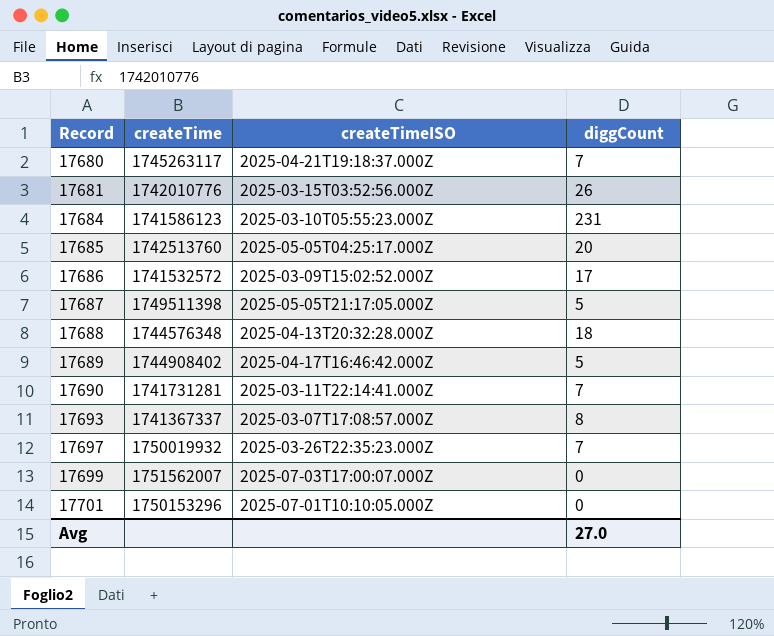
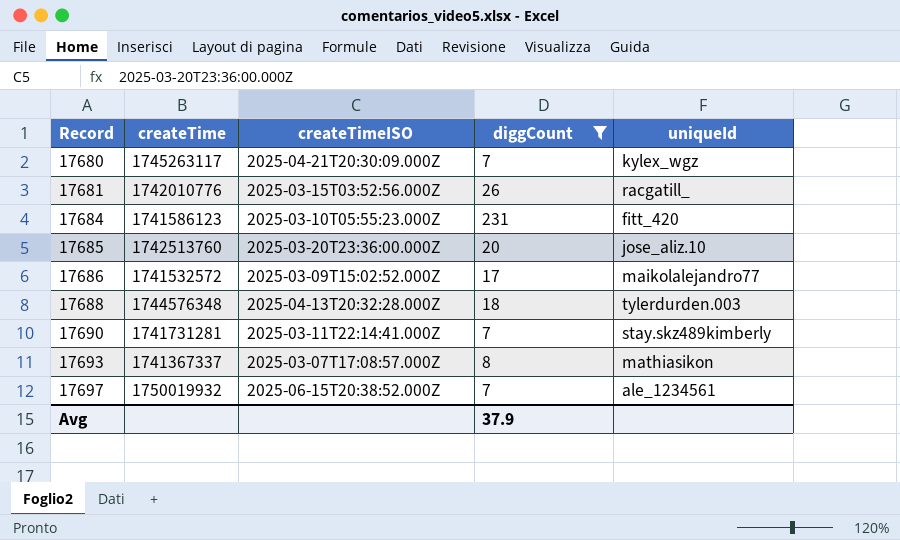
filter: none -> diggCount >= 7
column uniqueId | position: none -> 5
17680 | createTimeISO: 2025-04-21T19:18:37.000Z -> 2025-04-21T20:30:09.000Z
17685 | createTimeISO: 2025-05-05T04:25:17.000Z -> 2025-03-20T23:36:00.000Z
17697 | createTimeISO: 2025-03-26T22:35:23.000Z -> 2025-06-15T20:38:52.000Z
Avg | diggCount: 27.0 -> 37.9

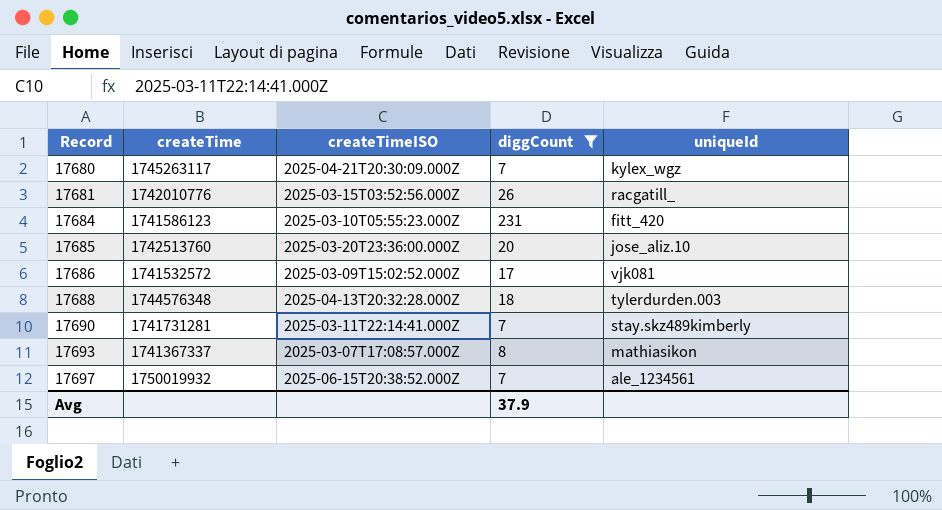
17686 | uniqueId: maikolalejandro77 -> vjk081

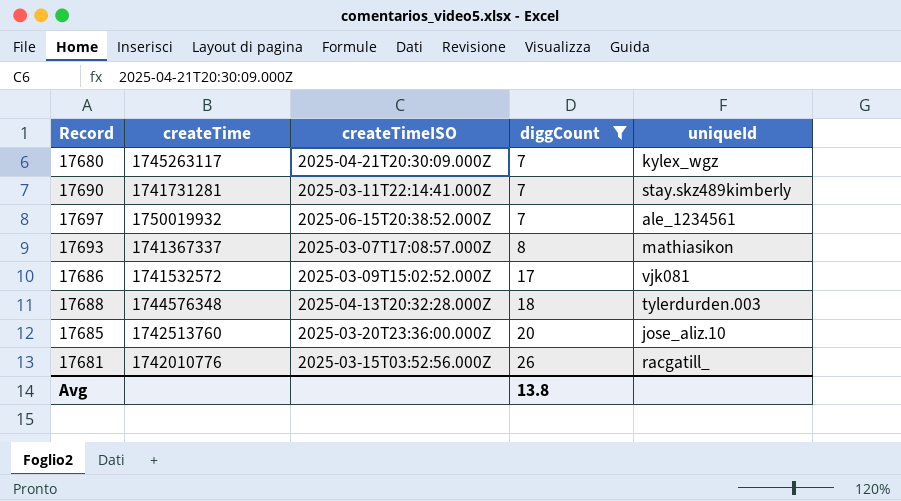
row order: Record ascending -> diggCount ascending
row 17684: 1741586123 | 2025-03-10T05:55:23.000Z | 231 | fitt_420 -> none
Avg | diggCount: 37.9 -> 13.8

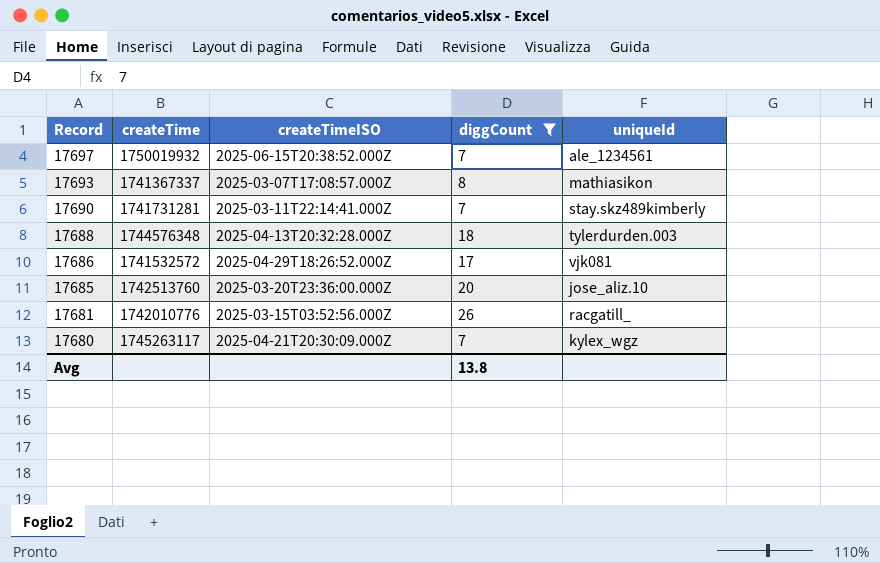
row order: diggCount ascending -> Record descending
17686 | createTimeISO: 2025-03-09T15:02:52.000Z -> 2025-04-29T18:26:52.000Z

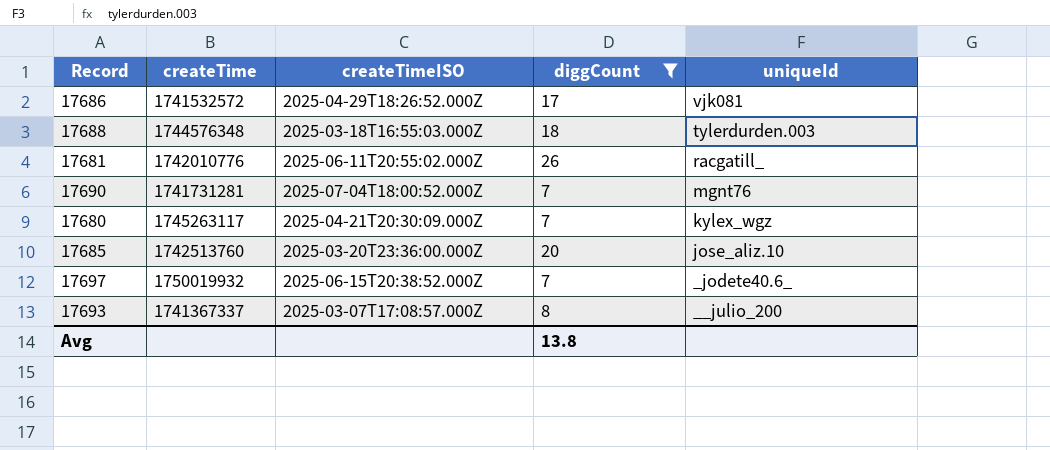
row order: Record descending -> uniqueId descending
17688 | createTimeISO: 2025-04-13T20:32:28.000Z -> 2025-03-18T16:55:03.000Z
17681 | createTimeISO: 2025-03-15T03:52:56.000Z -> 2025-06-11T20:55:02.000Z
17690 | createTimeISO: 2025-03-11T22:14:41.000Z -> 2025-07-04T18:00:52.000Z
17690 | uniqueId: stay.skz489kimberly -> mgnt76
17697 | uniqueId: ale_1234561 -> _jodete40.6_
17693 | uniqueId: mathiasikon -> __julio_200

